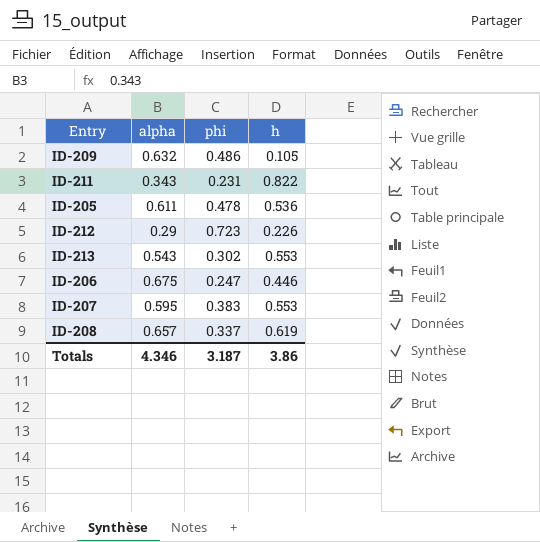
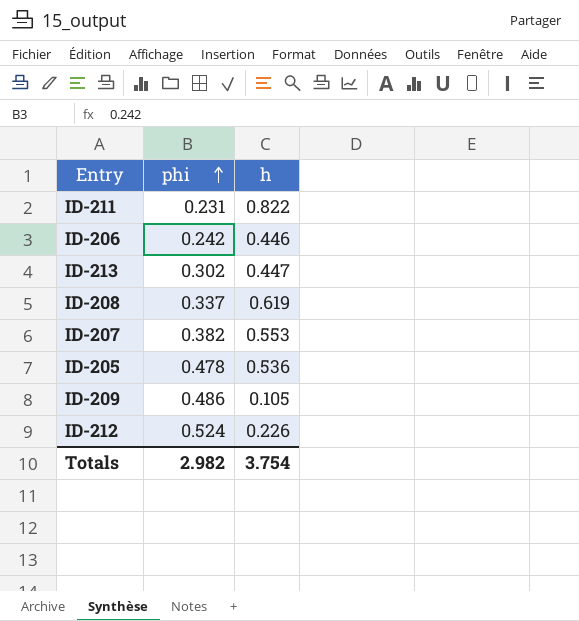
row order: none -> phi ascending
column alpha | position: 2 -> none
ID-206 | phi: 0.247 -> 0.242
ID-213 | h: 0.553 -> 0.447
ID-207 | phi: 0.383 -> 0.382
ID-212 | phi: 0.723 -> 0.524
Totals | phi: 3.187 -> 2.982
Totals | h: 3.86 -> 3.754

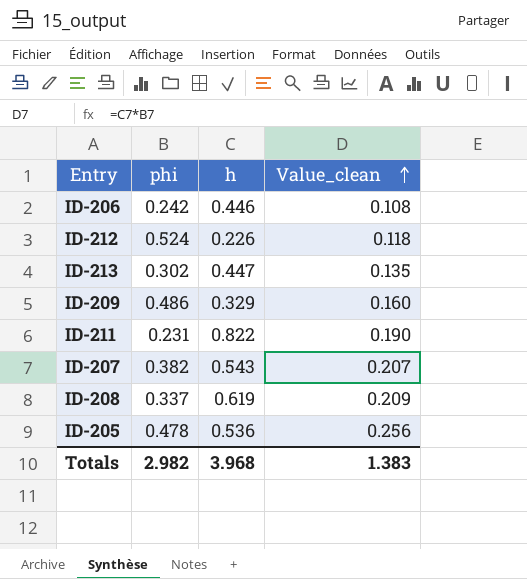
row order: phi ascending -> Value_clean ascending
column Value_clean | formula: none -> [phi] * [h]
ID-209 | h: 0.105 -> 0.329
ID-207 | h: 0.553 -> 0.543
Totals | h: 3.754 -> 3.968

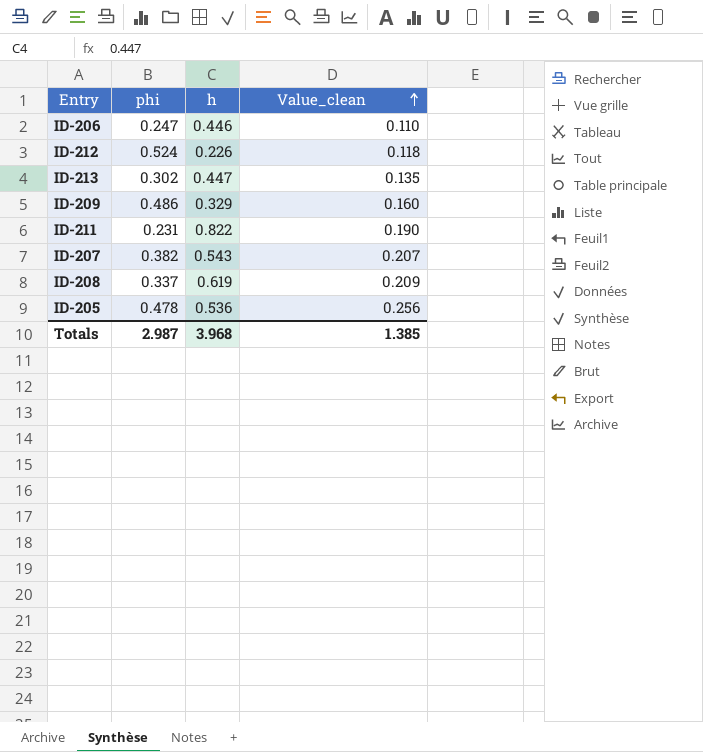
ID-206 | phi: 0.242 -> 0.247
ID-206 | Value_clean: 0.108 -> 0.110
Totals | phi: 2.982 -> 2.987
Totals | Value_clean: 1.383 -> 1.385

